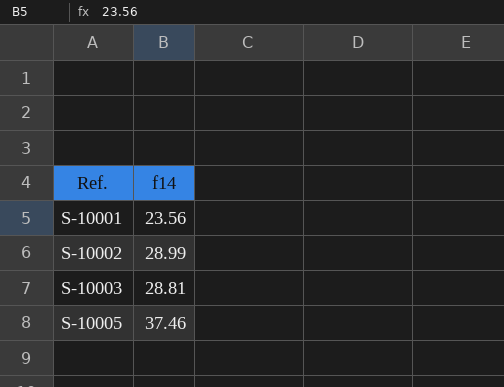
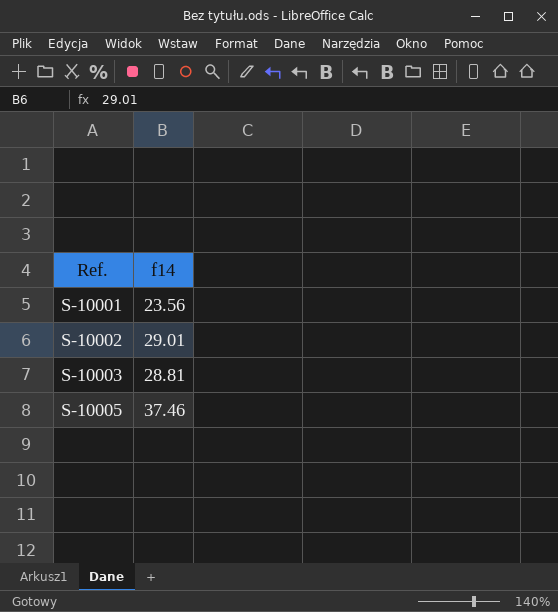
S-10002 | f14: 28.99 -> 29.01

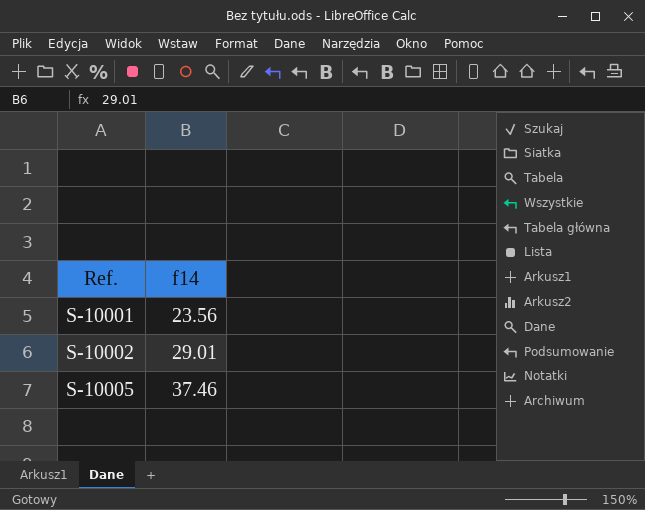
row S-10003: 28.81 -> none

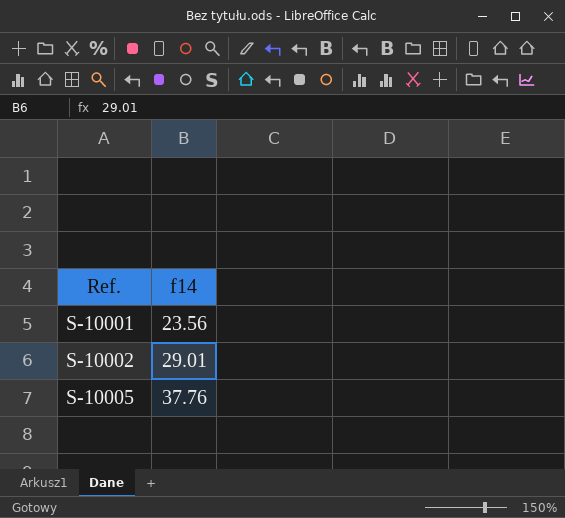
S-10005 | f14: 37.46 -> 37.76

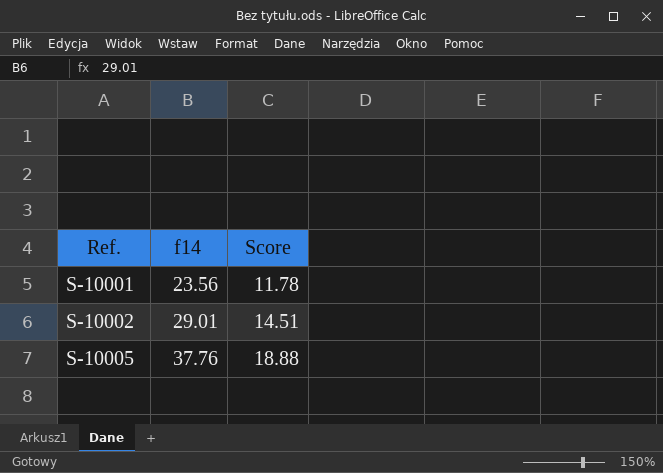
column Score | formula: none -> [f14] * 0.5

